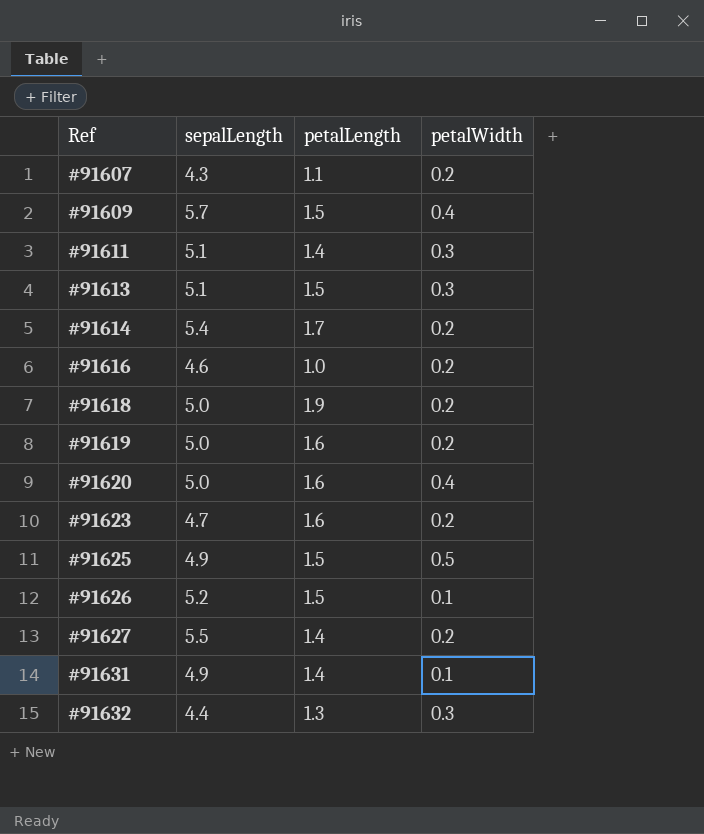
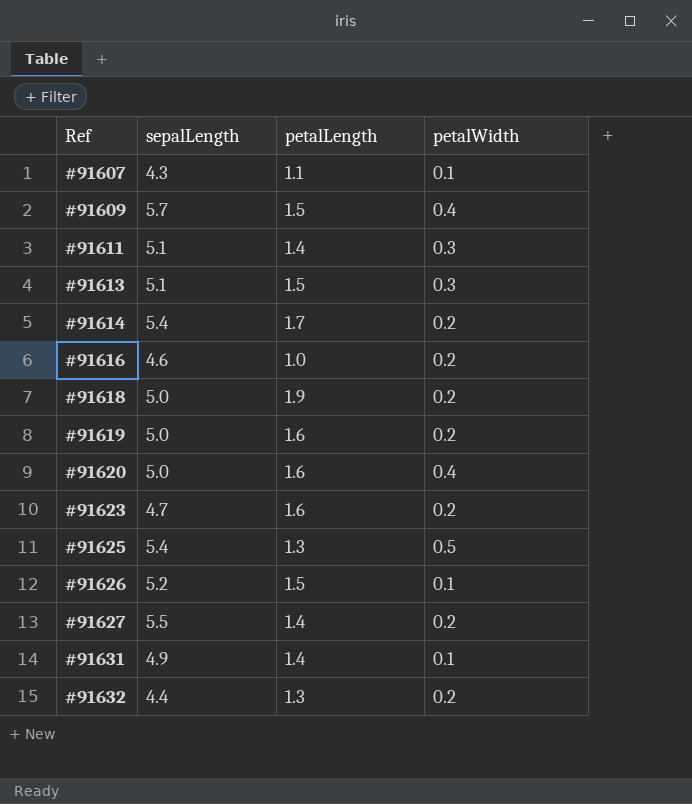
#91607 | petalWidth: 0.2 -> 0.1
#91625 | sepalLength: 4.9 -> 5.4
#91625 | petalLength: 1.5 -> 1.3
#91632 | petalWidth: 0.3 -> 0.2

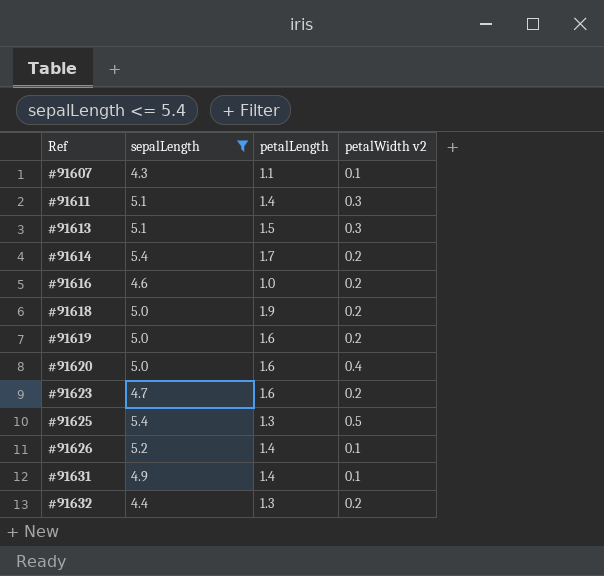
filter: none -> sepalLength <= 5.4
column name: petalWidth -> petalWidth v2
#91626 | petalLength: 1.5 -> 1.4

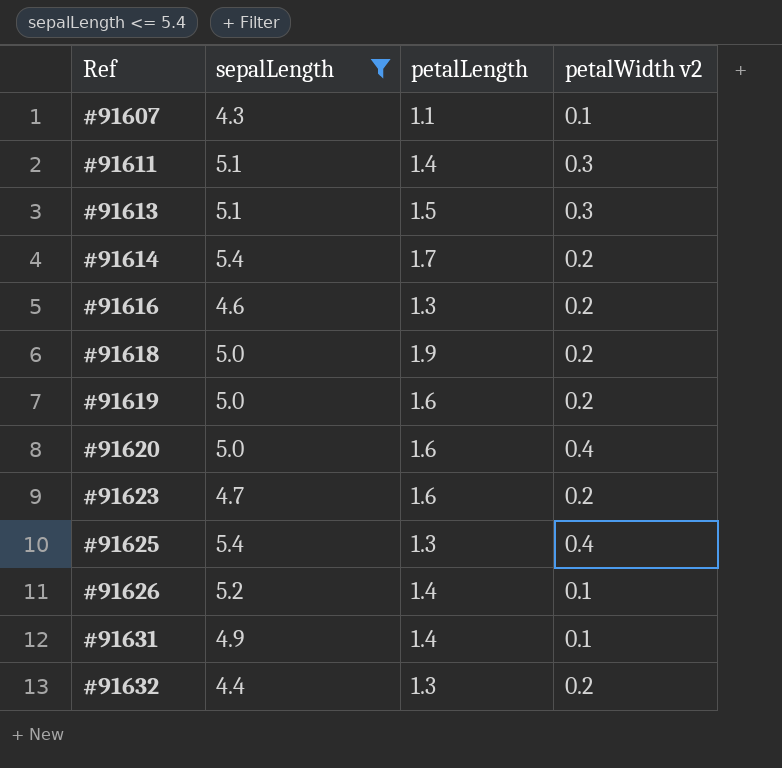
#91616 | petalLength: 1.0 -> 1.3
#91625 | petalWidth v2: 0.5 -> 0.4

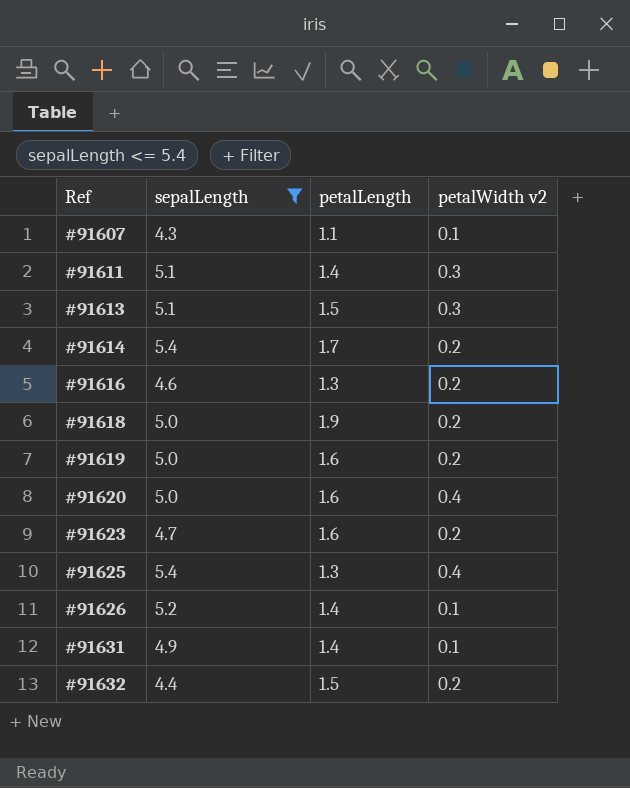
#91632 | petalLength: 1.3 -> 1.5

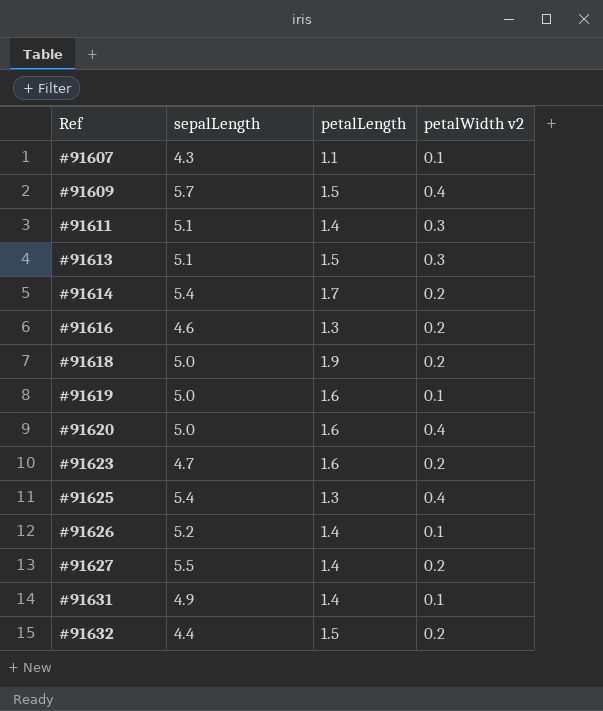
filter: sepalLength <= 5.4 -> none
#91619 | petalWidth v2: 0.2 -> 0.1

